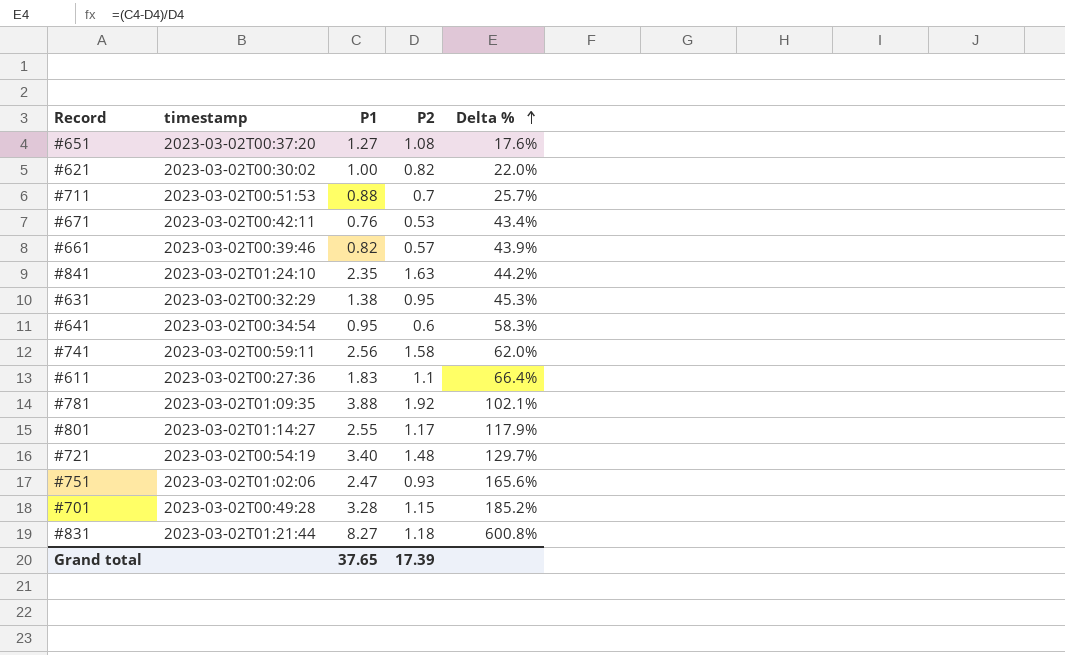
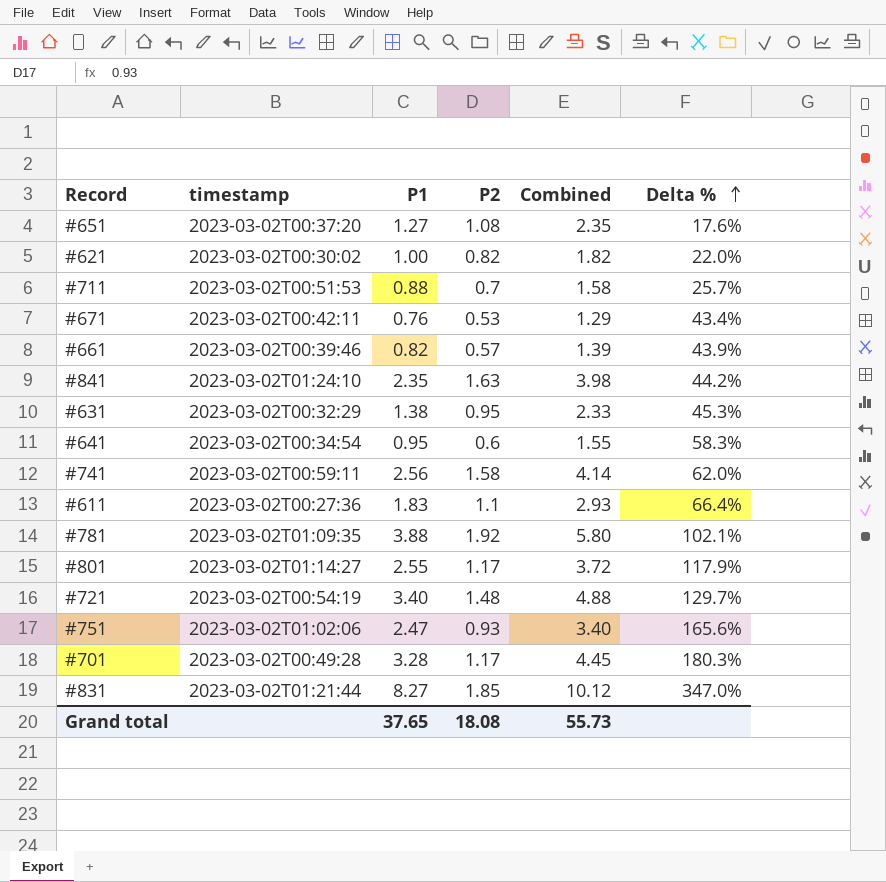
column Combined | formula: none -> [P1] + [P2]
#701 | P2: 1.15 -> 1.17
#701 | Delta %: 185.2% -> 180.3%
#831 | P2: 1.18 -> 1.85
#831 | Delta %: 600.8% -> 347.0%
Grand total | P2: 17.39 -> 18.08

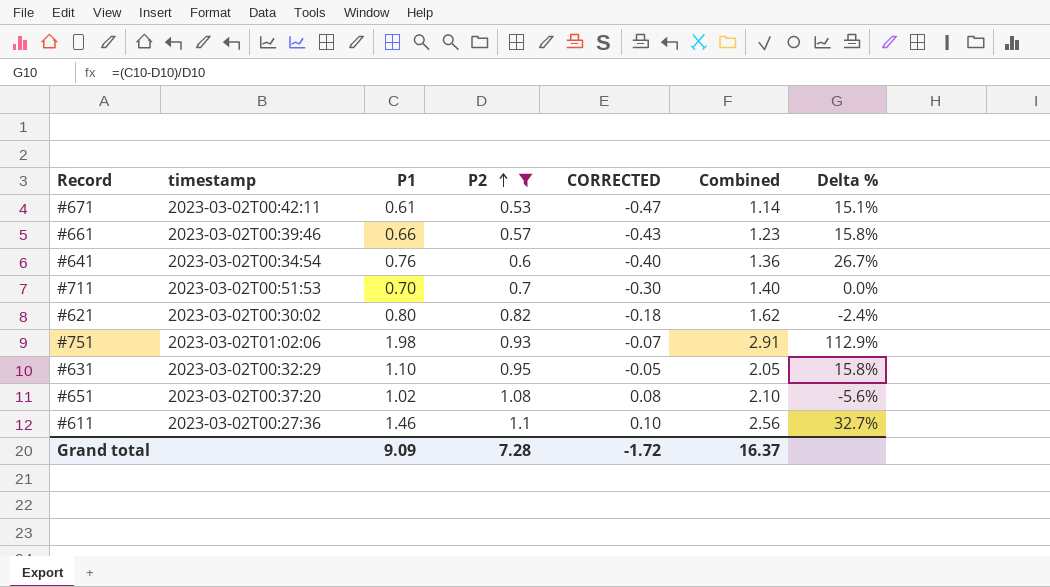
filter: none -> P2 <= 1.1
row order: Delta % ascending -> P2 ascending
column CORRECTED | formula: none -> [P2] - 1
#671 | P1: 0.76 -> 0.61
#671 | Combined: 1.29 -> 1.14
#671 | Delta %: 43.4% -> 15.1%
#661 | P1: 0.82 -> 0.66
#661 | Combined: 1.39 -> 1.23
#661 | Delta %: 43.9% -> 15.8%
#641 | P1: 0.95 -> 0.76
#641 | Combined: 1.55 -> 1.36
#641 | Delta %: 58.3% -> 26.7%
#711 | P1: 0.88 -> 0.70
#711 | Combined: 1.58 -> 1.40
#711 | Delta %: 25.7% -> 0.0%
#621 | P1: 1.00 -> 0.80
#621 | Combined: 1.82 -> 1.62
#621 | Delta %: 22.0% -> -2.4%
#751 | P1: 2.47 -> 1.98
#751 | Combined: 3.40 -> 2.91
#751 | Delta %: 165.6% -> 112.9%
#631 | P1: 1.38 -> 1.10
#631 | Combined: 2.33 -> 2.05
#631 | Delta %: 45.3% -> 15.8%
#651 | P1: 1.27 -> 1.02
#651 | Combined: 2.35 -> 2.10
#651 | Delta %: 17.6% -> -5.6%
#611 | P1: 1.83 -> 1.46
#611 | Combined: 2.93 -> 2.56
#611 | Delta %: 66.4% -> 32.7%
Grand total | P1: 37.65 -> 9.09
Grand total | P2: 18.08 -> 7.28
Grand total | Combined: 55.73 -> 16.37

